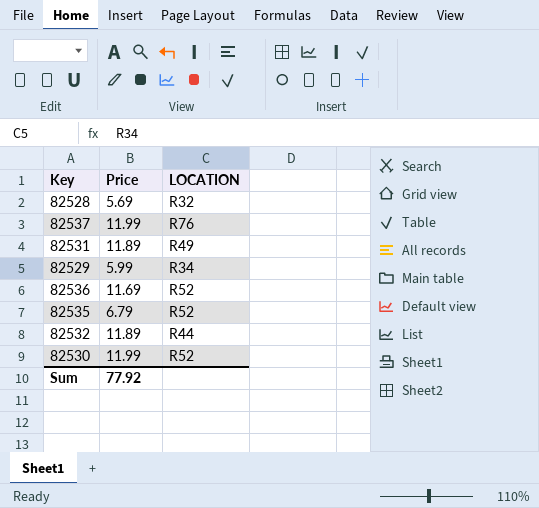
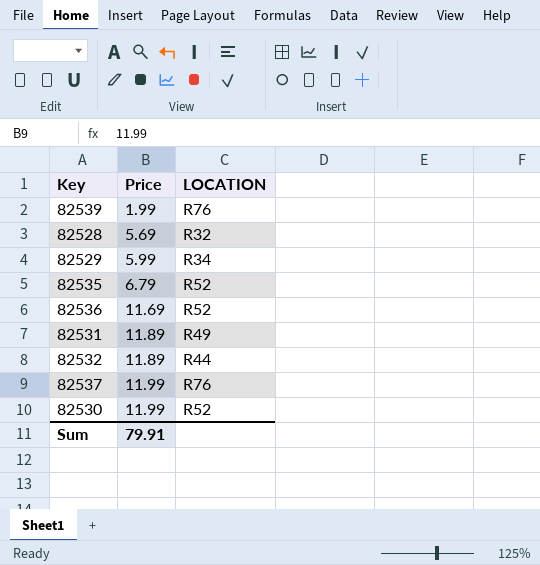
row order: none -> Price ascending
row 82539: none -> 1.99 | R76
Sum | Price: 77.92 -> 79.91

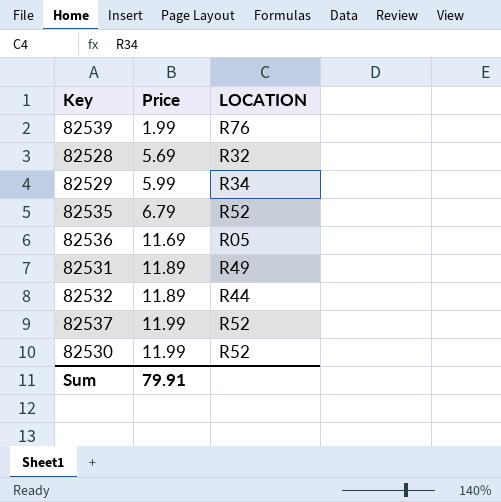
82536 | LOCATION: R52 -> R05
82537 | LOCATION: R76 -> R52

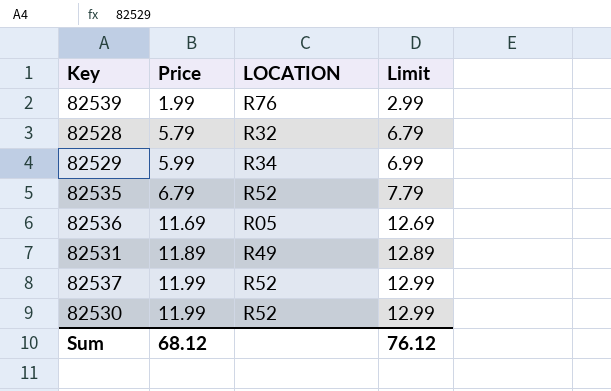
column Limit | formula: none -> [Price] + 1
row 82532: 11.89 | R44 -> none
82528 | Price: 5.69 -> 5.79
Sum | Price: 79.91 -> 68.12

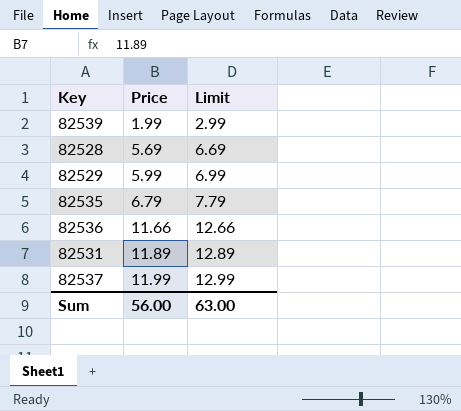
column LOCATION | position: 3 -> none
row 82530: 11.99 | R52 | 12.99 -> none
82528 | Price: 5.79 -> 5.69
82528 | Limit: 6.79 -> 6.69
82536 | Price: 11.69 -> 11.66
82536 | Limit: 12.69 -> 12.66
Sum | Price: 68.12 -> 56.00
Sum | Limit: 76.12 -> 63.00

